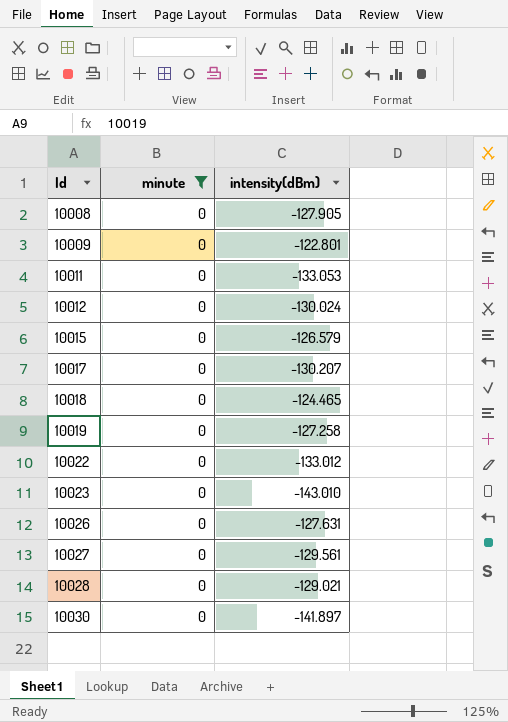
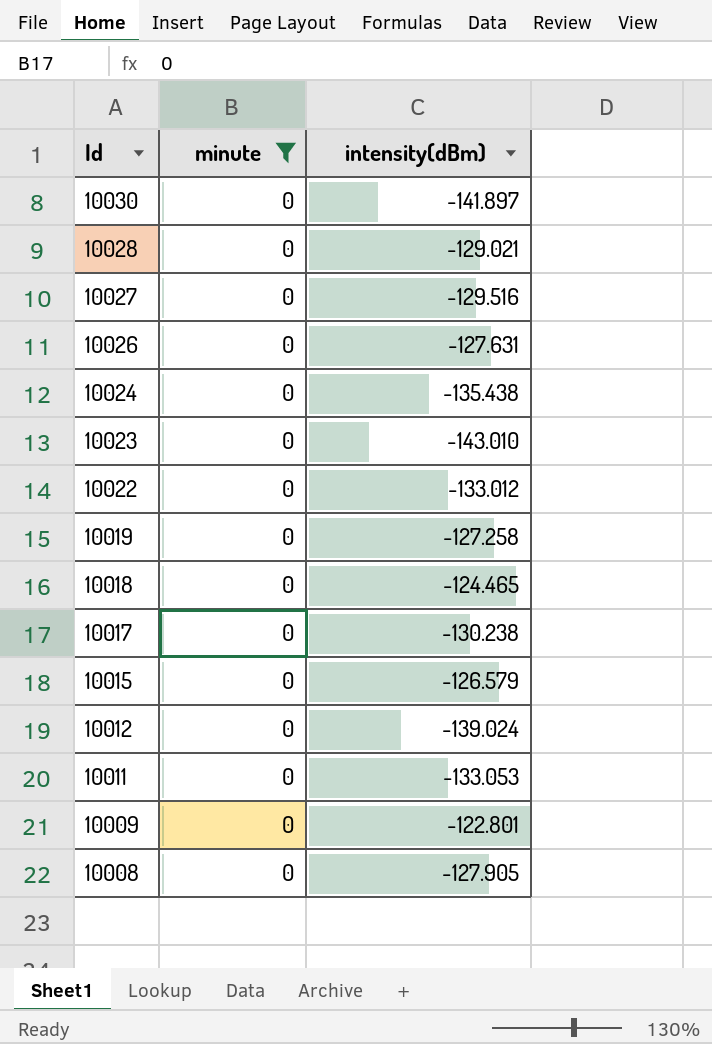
row order: Id ascending -> Id descending
10027 | intensity(dBm): -129.561 -> -129.516
row 10024: none -> 0 | -135.438
10017 | intensity(dBm): -130.207 -> -130.238
10012 | intensity(dBm): -130.024 -> -139.024

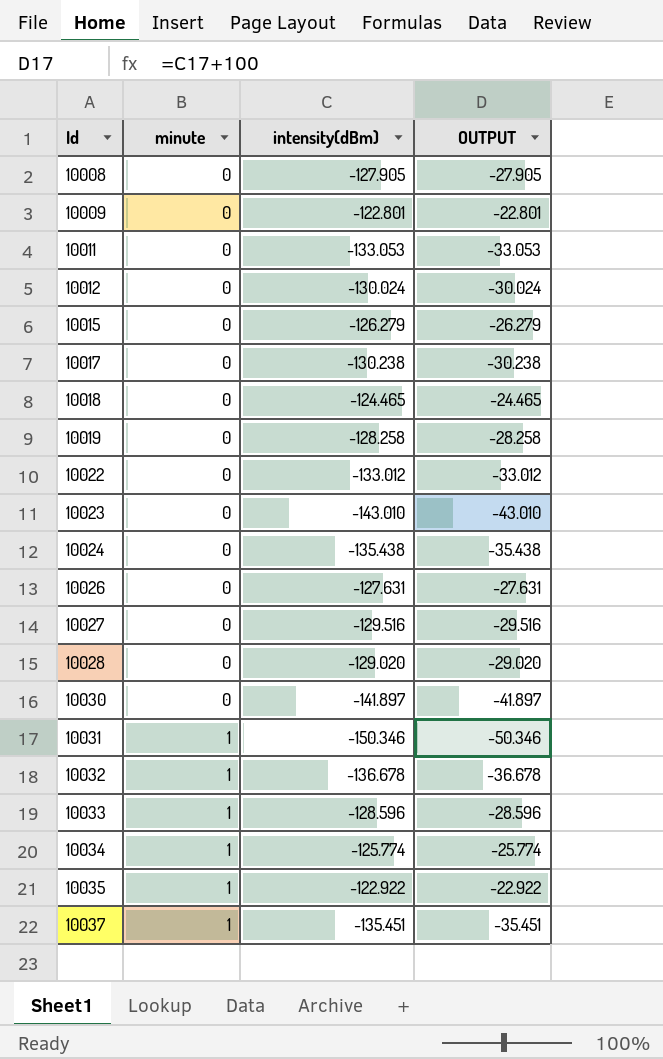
filter: minute = 0 -> none
row order: Id descending -> Id ascending
column OUTPUT | formula: none -> [intensity(dBm)] + 100
10012 | intensity(dBm): -139.024 -> -130.024
10015 | intensity(dBm): -126.579 -> -126.279
10019 | intensity(dBm): -127.258 -> -128.258
10028 | intensity(dBm): -129.021 -> -129.020

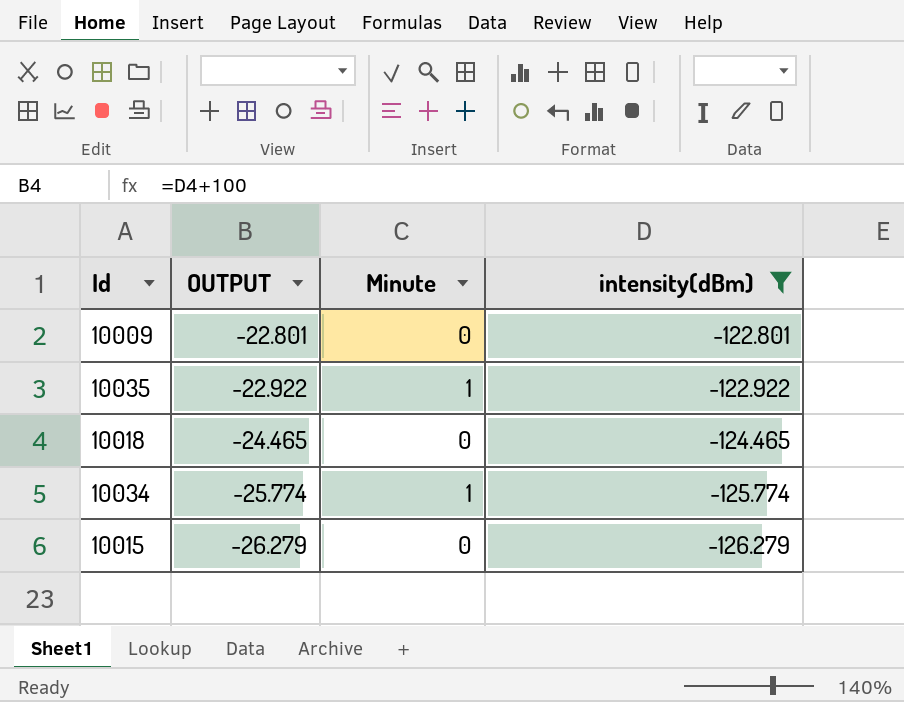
filter: none -> intensity(dBm) >= -126.279
row order: Id ascending -> OUTPUT descending
column OUTPUT | position: 4 -> 2
column name: minute -> Minute

